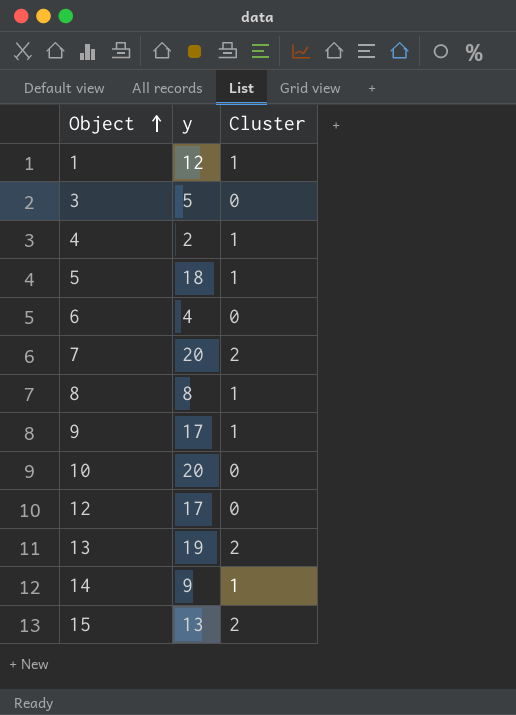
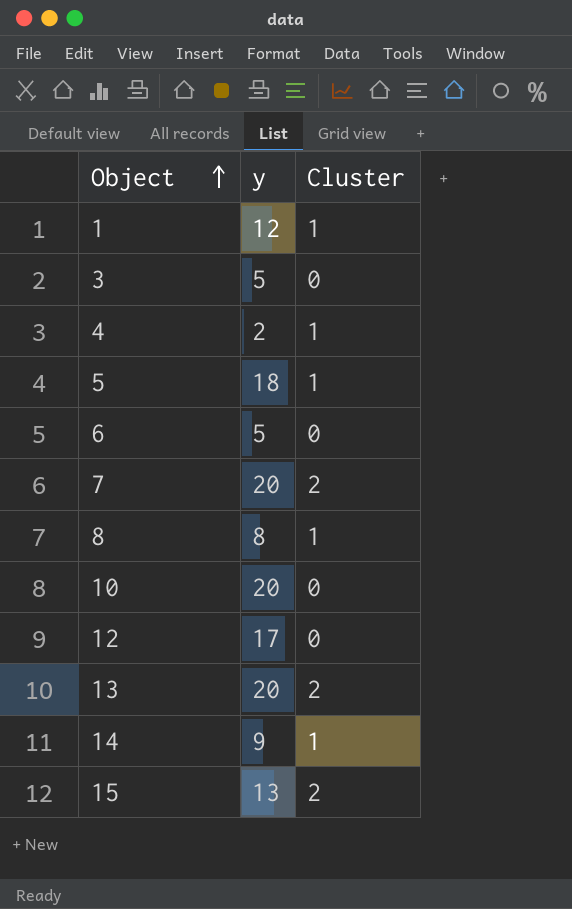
row 9: 17 | 1 -> none
6 | y: 4 -> 5
13 | y: 19 -> 20

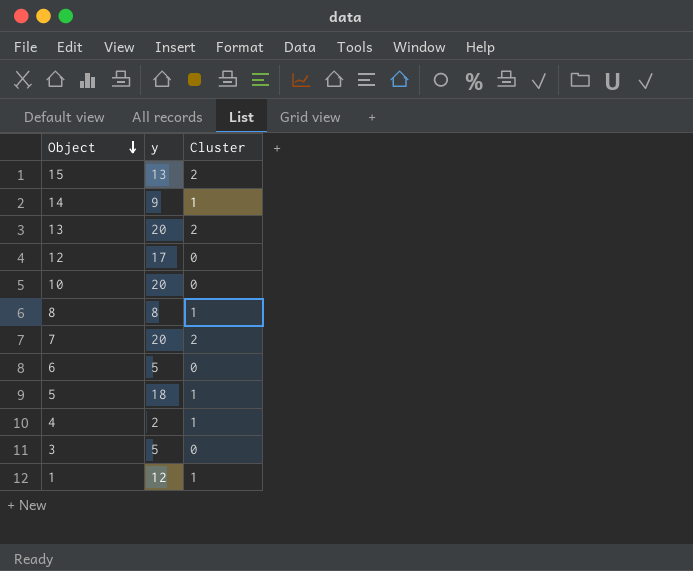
row order: Object ascending -> Object descending

